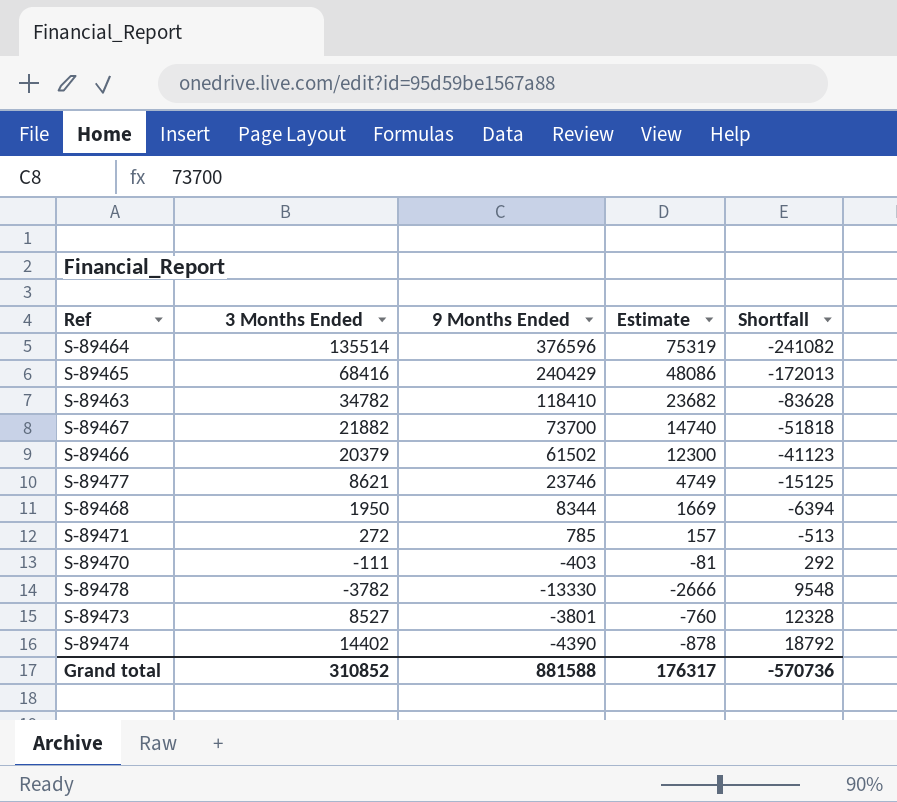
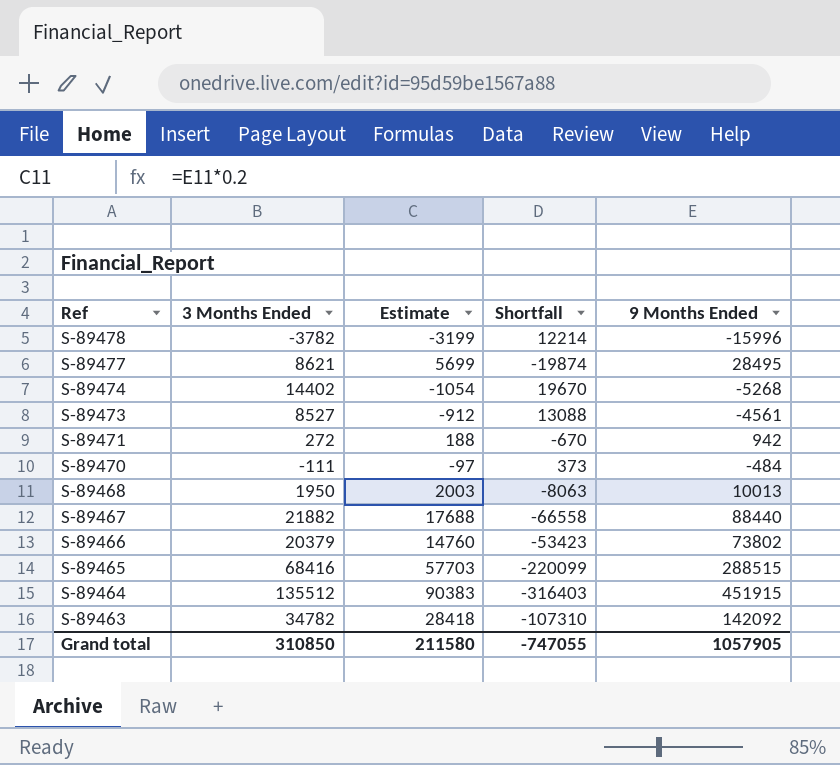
row order: Shortfall ascending -> Ref descending
column 9 Months Ended | position: 3 -> 5
S-89478 | Estimate: -2666 -> -3199
S-89478 | Shortfall: 9548 -> 12214
S-89478 | 9 Months Ended: -13330 -> -15996
S-89477 | Estimate: 4749 -> 5699
S-89477 | Shortfall: -15125 -> -19874
S-89477 | 9 Months Ended: 23746 -> 28495
S-89474 | Estimate: -878 -> -1054
S-89474 | Shortfall: 18792 -> 19670
S-89474 | 9 Months Ended: -4390 -> -5268
S-89473 | Estimate: -760 -> -912
S-89473 | Shortfall: 12328 -> 13088
S-89473 | 9 Months Ended: -3801 -> -4561
S-89471 | Estimate: 157 -> 188
S-89471 | Shortfall: -513 -> -670
S-89471 | 9 Months Ended: 785 -> 942
S-89470 | Estimate: -81 -> -97
S-89470 | Shortfall: 292 -> 373
S-89470 | 9 Months Ended: -403 -> -484
S-89468 | Estimate: 1669 -> 2003
S-89468 | Shortfall: -6394 -> -8063
S-89468 | 9 Months Ended: 8344 -> 10013
S-89467 | Estimate: 14740 -> 17688
S-89467 | Shortfall: -51818 -> -66558
S-89467 | 9 Months Ended: 73700 -> 88440
S-89466 | Estimate: 12300 -> 14760
S-89466 | Shortfall: -41123 -> -53423
S-89466 | 9 Months Ended: 61502 -> 73802
S-89465 | Estimate: 48086 -> 57703
S-89465 | Shortfall: -172013 -> -220099
S-89465 | 9 Months Ended: 240429 -> 288515
S-89464 | 3 Months Ended: 135514 -> 135512
S-89464 | Estimate: 75319 -> 90383
S-89464 | Shortfall: -241082 -> -316403
S-89464 | 9 Months Ended: 376596 -> 451915
S-89463 | Estimate: 23682 -> 28418
S-89463 | Shortfall: -83628 -> -107310
S-89463 | 9 Months Ended: 118410 -> 142092
Grand total | 3 Months Ended: 310852 -> 310850
Grand total | Estimate: 176317 -> 211580
Grand total | Shortfall: -570736 -> -747055
Grand total | 9 Months Ended: 881588 -> 1057905

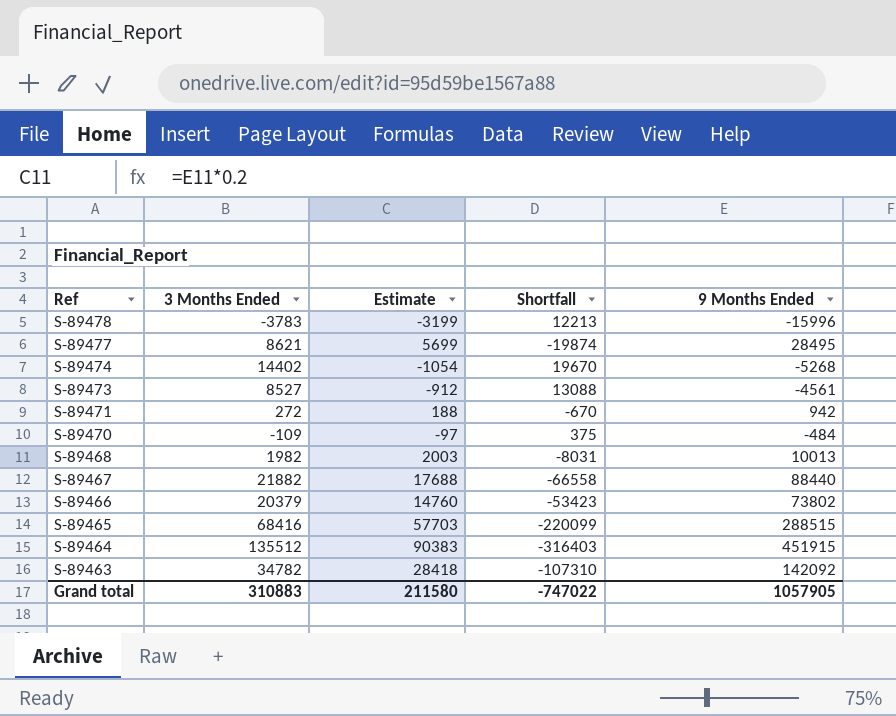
S-89478 | 3 Months Ended: -3782 -> -3783
S-89478 | Shortfall: 12214 -> 12213
S-89470 | 3 Months Ended: -111 -> -109
S-89470 | Shortfall: 373 -> 375
S-89468 | 3 Months Ended: 1950 -> 1982
S-89468 | Shortfall: -8063 -> -8031
Grand total | 3 Months Ended: 310850 -> 310883
Grand total | Shortfall: -747055 -> -747022

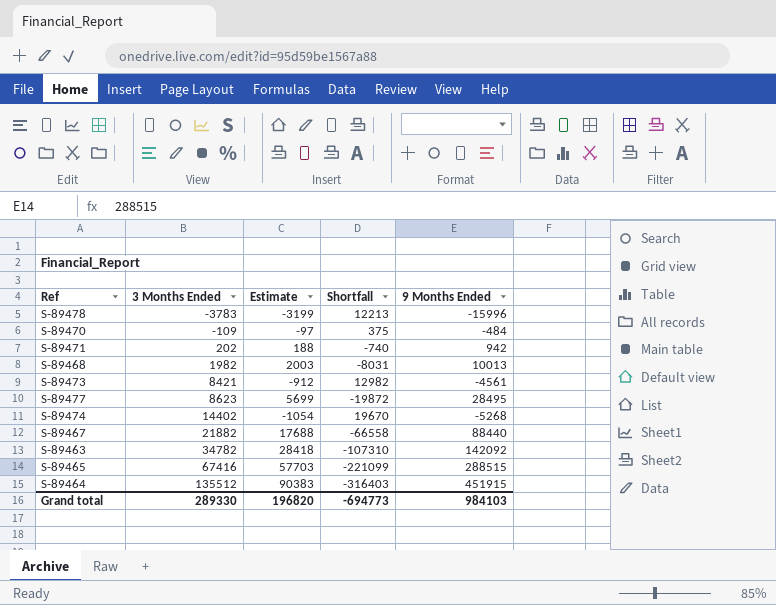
row order: Ref descending -> 3 Months Ended ascending
row S-89466: 20379 | 14760 | -53423 | 73802 -> none
S-89471 | 3 Months Ended: 272 -> 202
S-89471 | Shortfall: -670 -> -740
S-89473 | 3 Months Ended: 8527 -> 8421
S-89473 | Shortfall: 13088 -> 12982
S-89477 | 3 Months Ended: 8621 -> 8623
S-89477 | Shortfall: -19874 -> -19872
S-89465 | 3 Months Ended: 68416 -> 67416
S-89465 | Shortfall: -220099 -> -221099
Grand total | 3 Months Ended: 310883 -> 289330
Grand total | Estimate: 211580 -> 196820
Grand total | Shortfall: -747022 -> -694773
Grand total | 9 Months Ended: 1057905 -> 984103

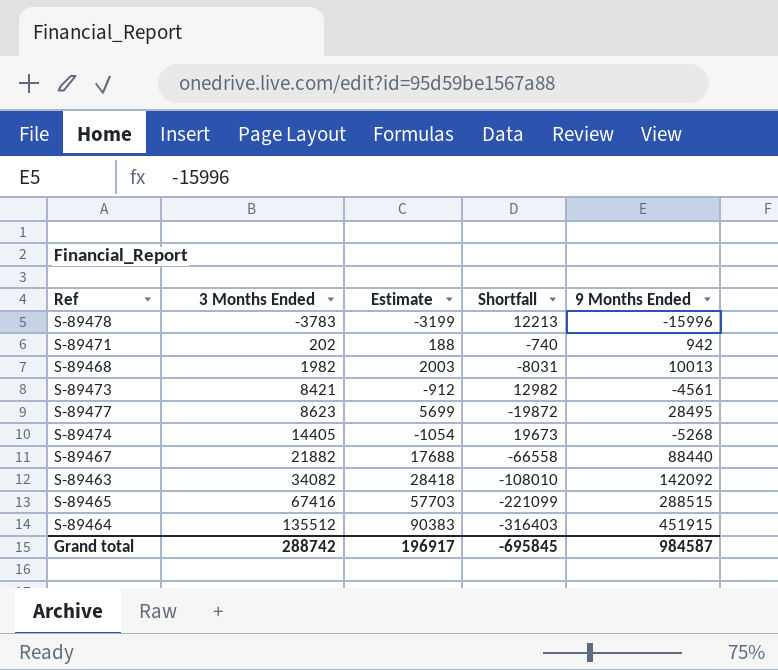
row S-89470: -109 | -97 | 375 | -484 -> none
S-89474 | 3 Months Ended: 14402 -> 14405
S-89474 | Shortfall: 19670 -> 19673
S-89463 | 3 Months Ended: 34782 -> 34082
S-89463 | Shortfall: -107310 -> -108010
Grand total | 3 Months Ended: 289330 -> 288742
Grand total | Estimate: 196820 -> 196917
Grand total | Shortfall: -694773 -> -695845
Grand total | 9 Months Ended: 984103 -> 984587

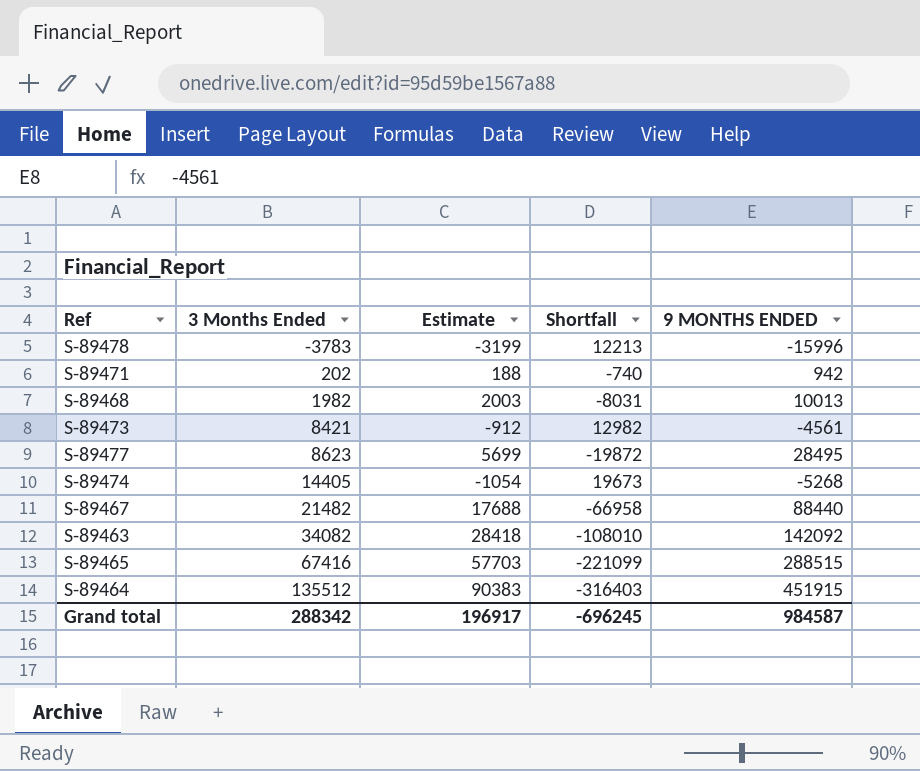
column name: 9 Months Ended -> 9 MONTHS ENDED
S-89467 | 3 Months Ended: 21882 -> 21482
S-89467 | Shortfall: -66558 -> -66958
Grand total | 3 Months Ended: 288742 -> 288342
Grand total | Shortfall: -695845 -> -696245

